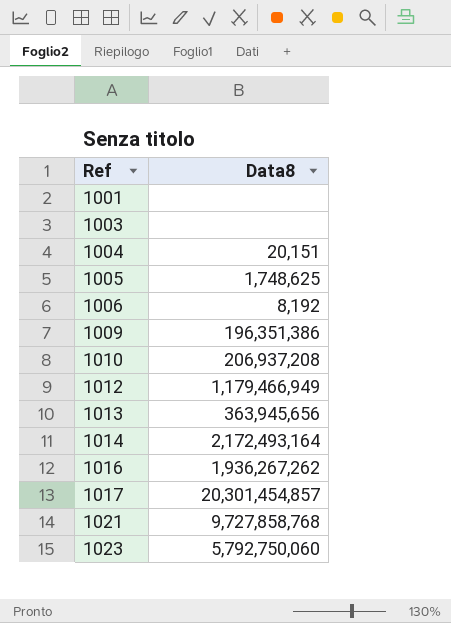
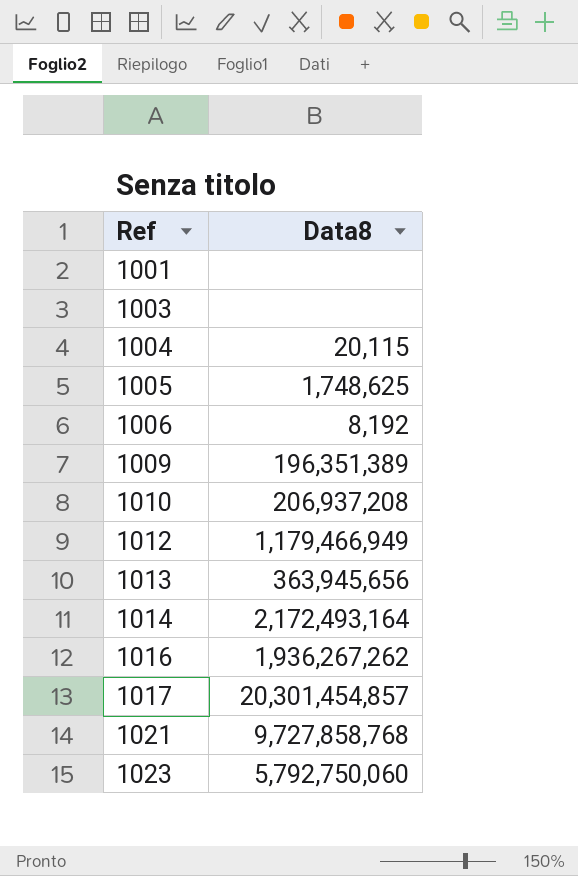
1004 | Data8: 20,151 -> 20,115
1009 | Data8: 196,351,386 -> 196,351,389

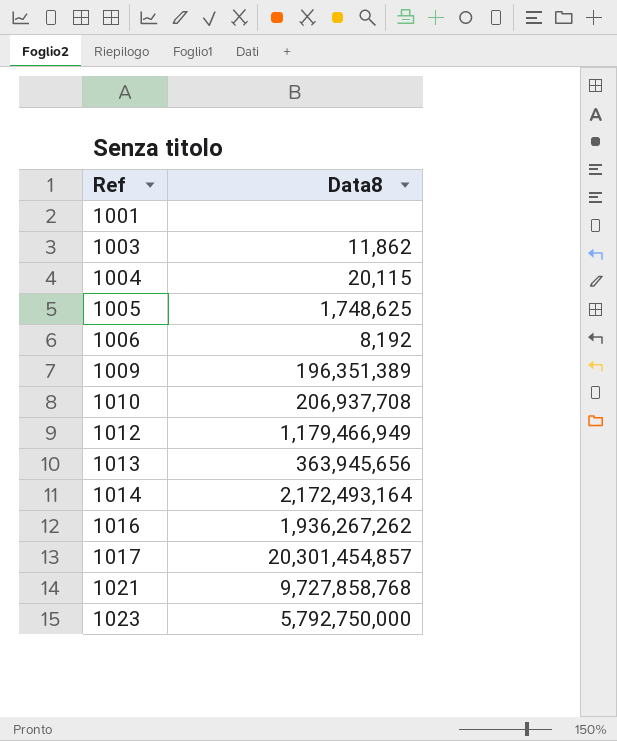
1003 | Data8: none -> 11,862
1010 | Data8: 206,937,208 -> 206,937,708
1023 | Data8: 5,792,750,060 -> 5,792,750,000

